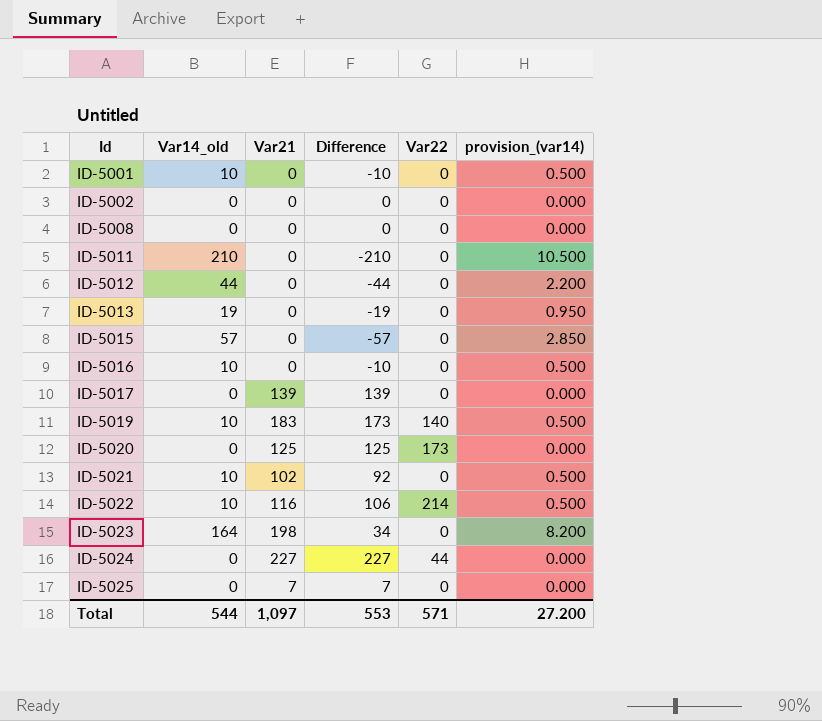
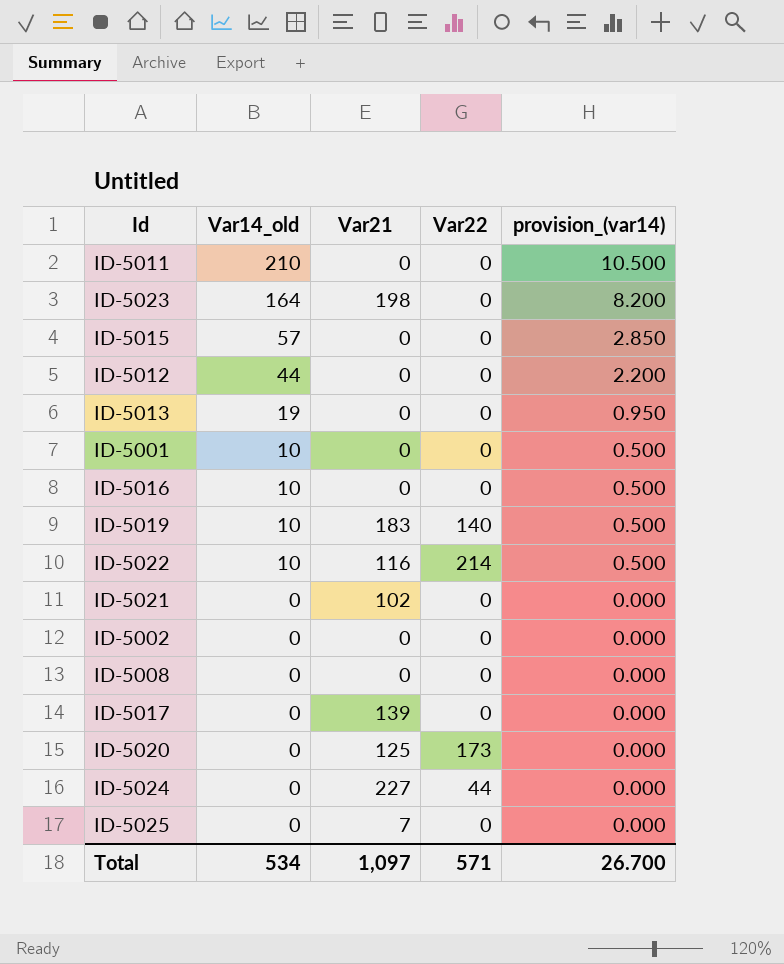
row order: Id ascending -> Var14_old descending
column Difference | formula: [Var21] - [Var14_old] -> none
ID-5021 | Var14_old: 10 -> 0
ID-5021 | provision_(var14): 0.500 -> 0.000
Total | Var14_old: 544 -> 534
Total | provision_(var14): 27.200 -> 26.700

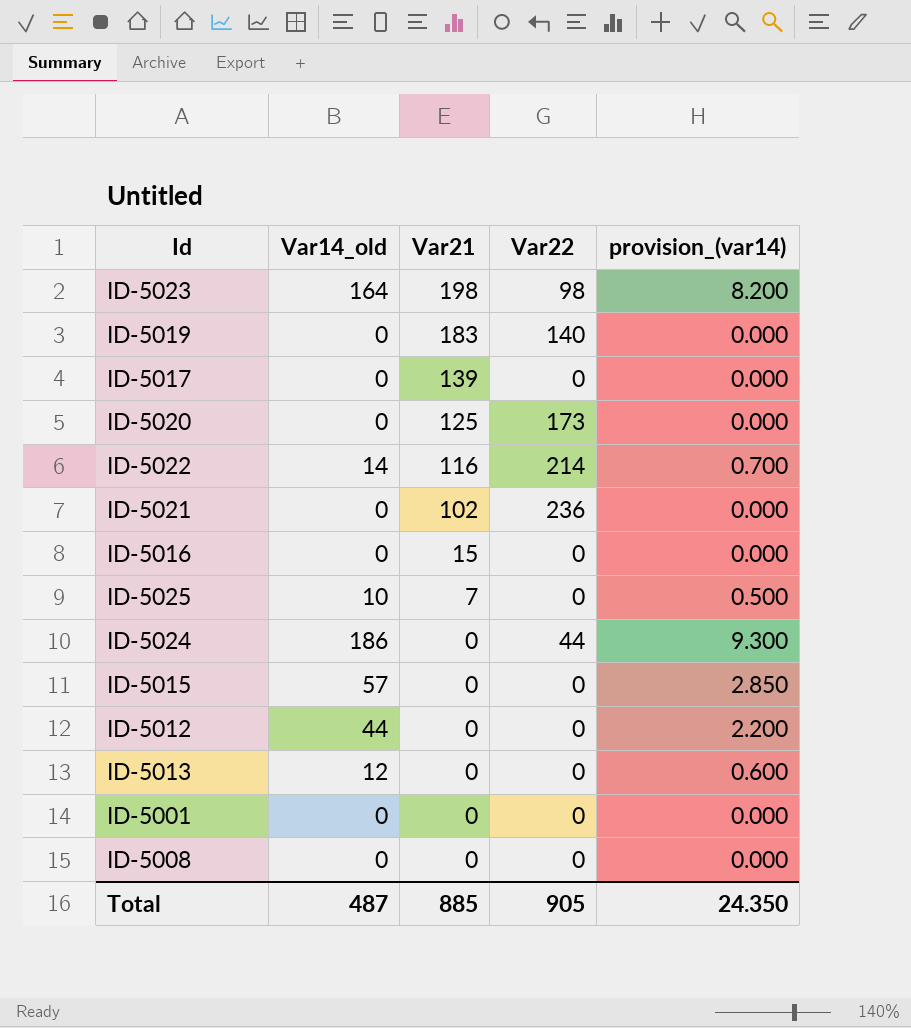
row order: Var14_old descending -> Var21 descending
row ID-5011: 210 | 0 | 0 | 10.500 -> none
row ID-5002: 0 | 0 | 0 | 0.000 -> none
ID-5023 | Var22: 0 -> 98
ID-5019 | Var14_old: 10 -> 0
ID-5019 | provision_(var14): 0.500 -> 0.000
ID-5022 | Var14_old: 10 -> 14
ID-5022 | provision_(var14): 0.500 -> 0.700
ID-5021 | Var22: 0 -> 236
ID-5016 | Var14_old: 10 -> 0
ID-5016 | Var21: 0 -> 15
ID-5016 | provision_(var14): 0.500 -> 0.000
ID-5025 | Var14_old: 0 -> 10
ID-5025 | provision_(var14): 0.000 -> 0.500
ID-5024 | Var14_old: 0 -> 186
ID-5024 | Var21: 227 -> 0
ID-5024 | provision_(var14): 0.000 -> 9.300
ID-5013 | Var14_old: 19 -> 12
ID-5013 | provision_(var14): 0.950 -> 0.600
ID-5001 | Var14_old: 10 -> 0
ID-5001 | provision_(var14): 0.500 -> 0.000
Total | Var14_old: 534 -> 487
Total | Var21: 1,097 -> 885
Total | Var22: 571 -> 905
Total | provision_(var14): 26.700 -> 24.350

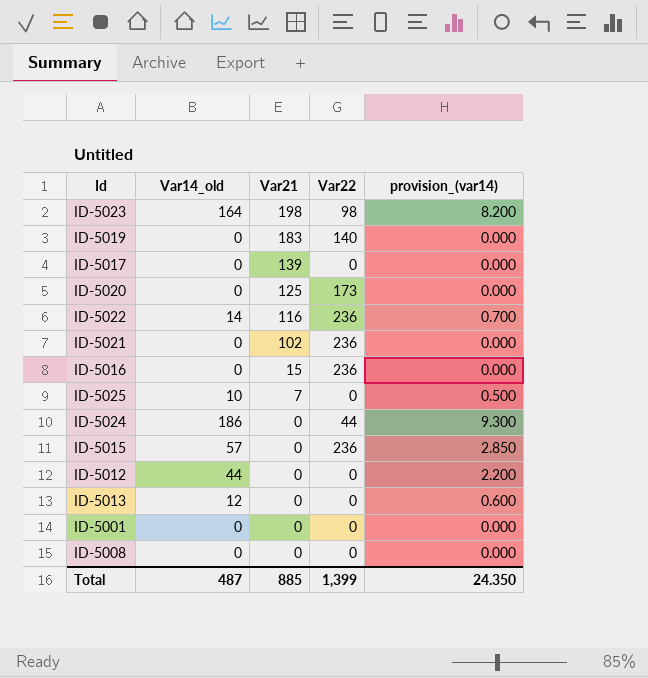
ID-5022 | Var22: 214 -> 236
ID-5016 | Var22: 0 -> 236
ID-5015 | Var22: 0 -> 236
Total | Var22: 905 -> 1,399

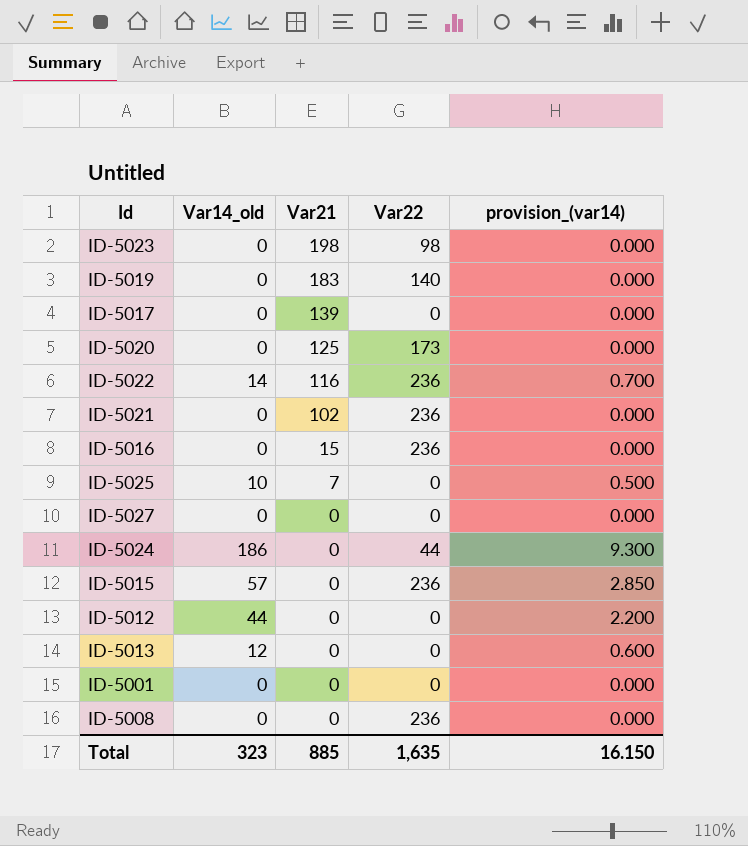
ID-5023 | Var14_old: 164 -> 0
ID-5023 | provision_(var14): 8.200 -> 0.000
row ID-5027: none -> 0 | 0 | 0 | 0.000
ID-5008 | Var22: 0 -> 236
Total | Var14_old: 487 -> 323
Total | Var22: 1,399 -> 1,635
Total | provision_(var14): 24.350 -> 16.150

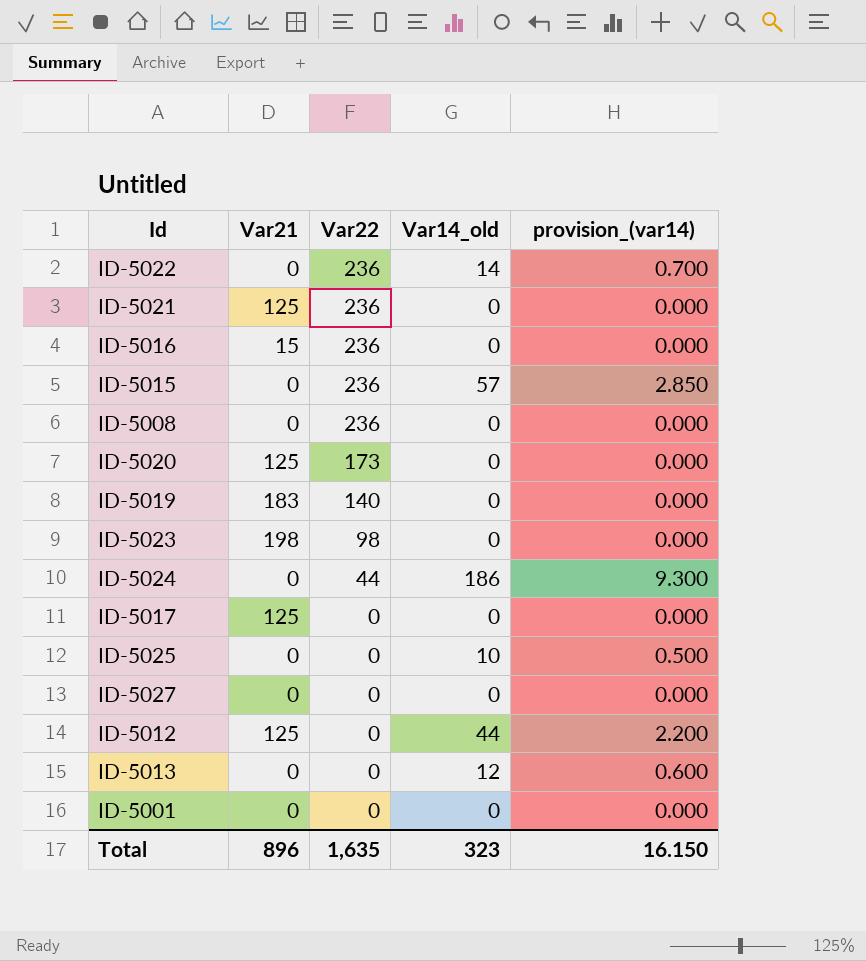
row order: Var21 descending -> Var22 descending
column Var14_old | position: 2 -> 4
ID-5022 | Var21: 116 -> 0
ID-5021 | Var21: 102 -> 125
ID-5017 | Var21: 139 -> 125
ID-5025 | Var21: 7 -> 0
ID-5012 | Var21: 0 -> 125
Total | Var21: 885 -> 896

